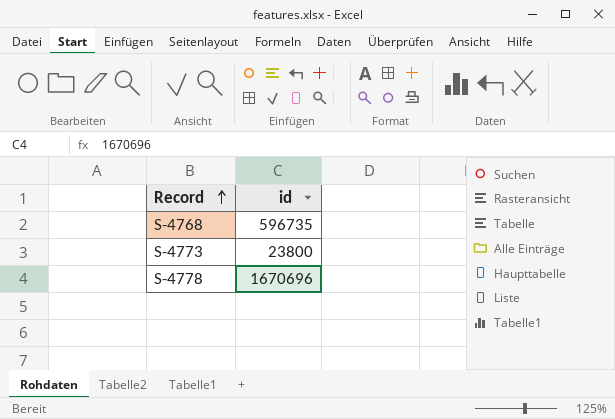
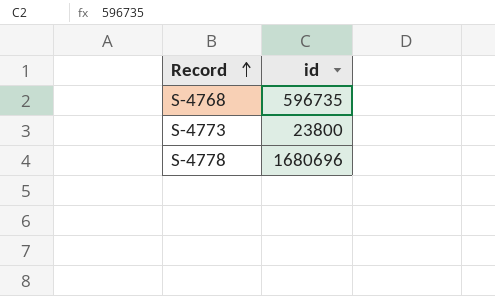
S-4778 | id: 1670696 -> 1680696

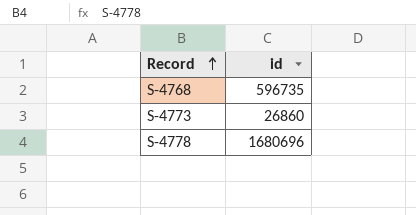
S-4773 | id: 23800 -> 26860

